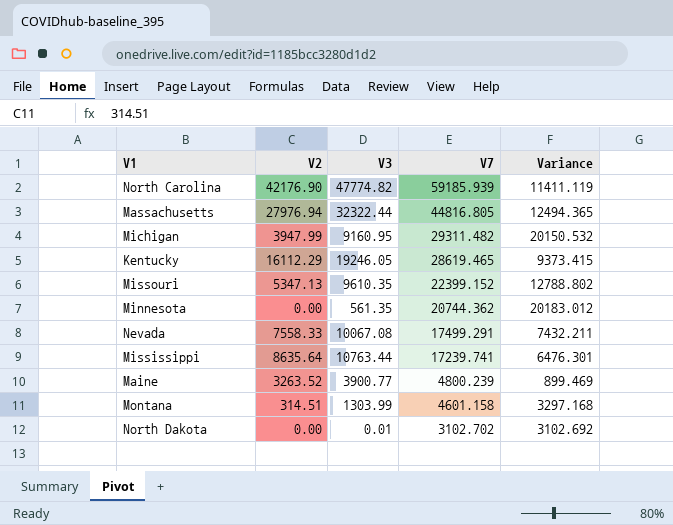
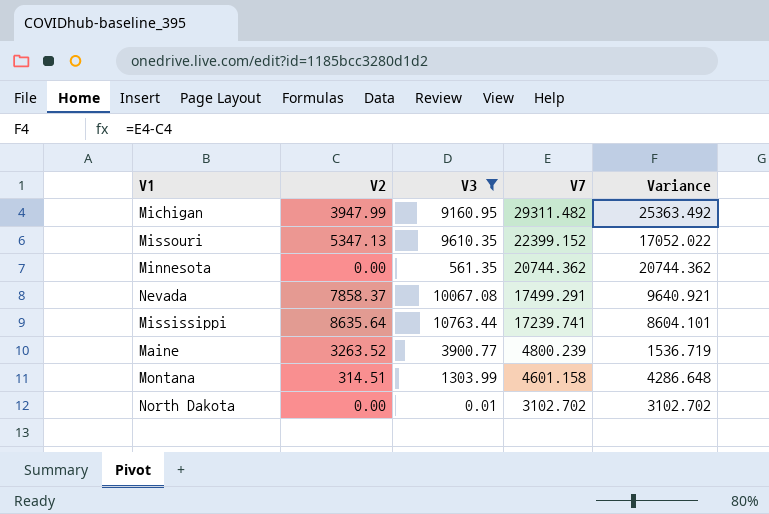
filter: none -> V3 <= 10763.44
column Variance | formula: [V7] - [V3] -> [V7] - [V2]
Nevada | V2: 7558.33 -> 7858.37

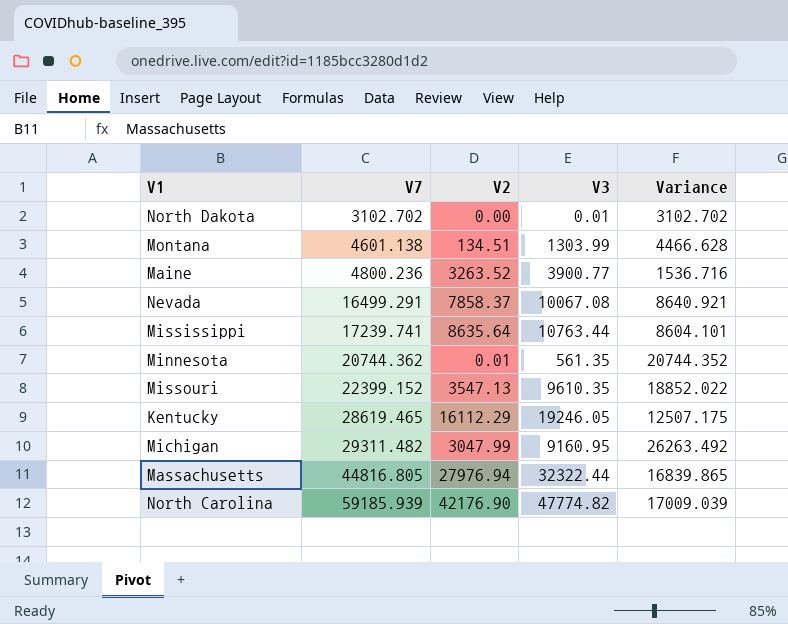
filter: V3 <= 10763.44 -> none
row order: V7 descending -> V7 ascending
column V7 | position: 4 -> 2
Montana | V7: 4601.158 -> 4601.138
Montana | V2: 314.51 -> 134.51
Montana | Variance: 4286.648 -> 4466.628
Maine | V7: 4800.239 -> 4800.236
Maine | Variance: 1536.719 -> 1536.716
Nevada | V7: 17499.291 -> 16499.291
Nevada | Variance: 9640.921 -> 8640.921
Minnesota | V2: 0.00 -> 0.01
Minnesota | Variance: 20744.362 -> 20744.352
Missouri | V2: 5347.13 -> 3547.13
Missouri | Variance: 17052.022 -> 18852.022
Michigan | V2: 3947.99 -> 3047.99
Michigan | Variance: 25363.492 -> 26263.492

